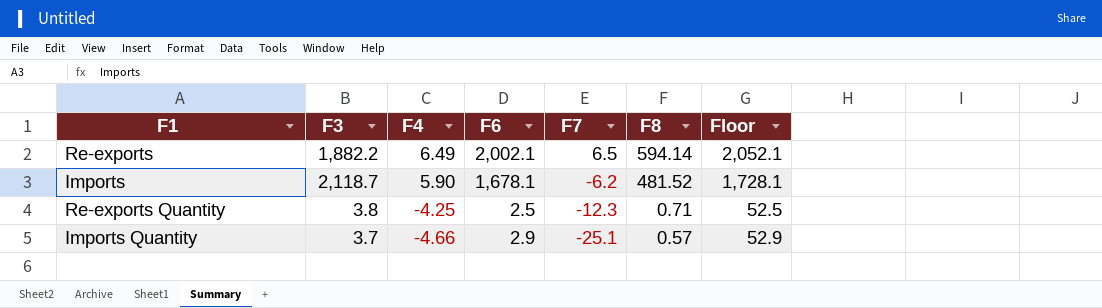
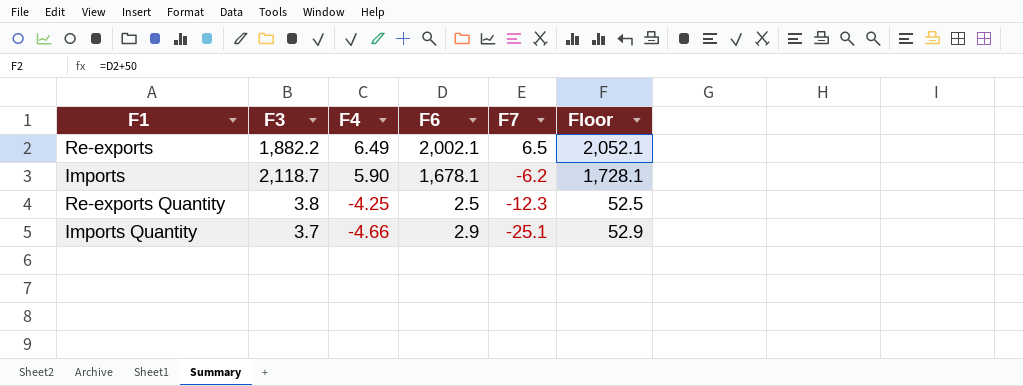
column F8 | position: 6 -> none

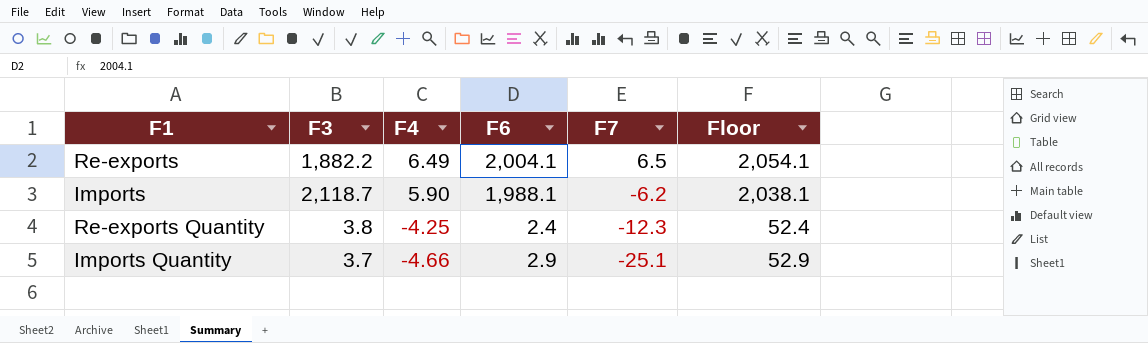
Re-exports | F6: 2,002.1 -> 2,004.1
Re-exports | Floor: 2,052.1 -> 2,054.1
Imports | F6: 1,678.1 -> 1,988.1
Imports | Floor: 1,728.1 -> 2,038.1
Re-exports Quantity | F6: 2.5 -> 2.4
Re-exports Quantity | Floor: 52.5 -> 52.4

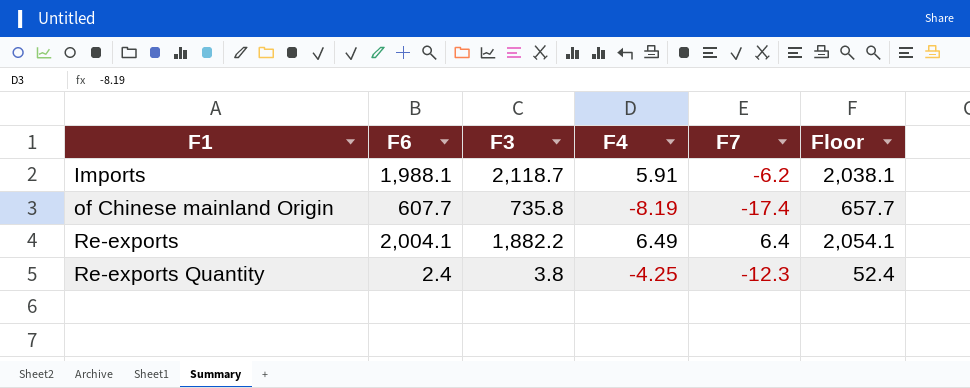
row order: F4 descending -> F1 ascending
column F6 | position: 4 -> 2
row Imports Quantity: 3.7 | -4.66 | 2.9 | -25.1 | 52.9 -> none
Imports | F4: 5.90 -> 5.91
row of Chinese mainland Origin: none -> 607.7 | 735.8 | -8.19 | -17.4 | 657.7
Re-exports | F7: 6.5 -> 6.4

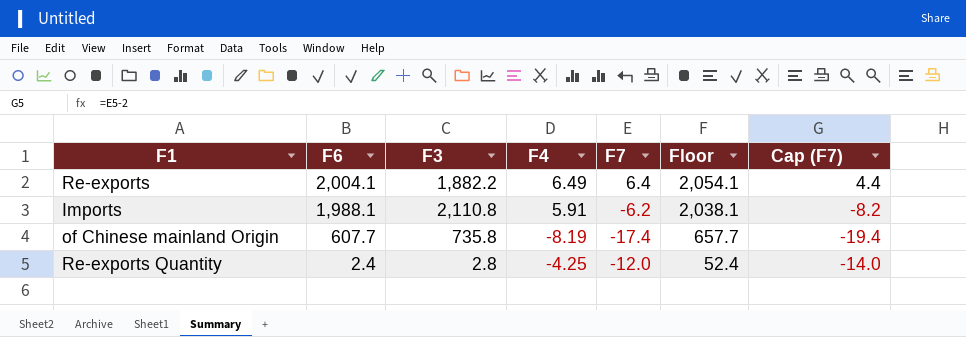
row order: F1 ascending -> F6 descending
column Cap (F7) | formula: none -> [F7] - 2
Imports | F3: 2,118.7 -> 2,110.8
Re-exports Quantity | F3: 3.8 -> 2.8
Re-exports Quantity | F7: -12.3 -> -12.0

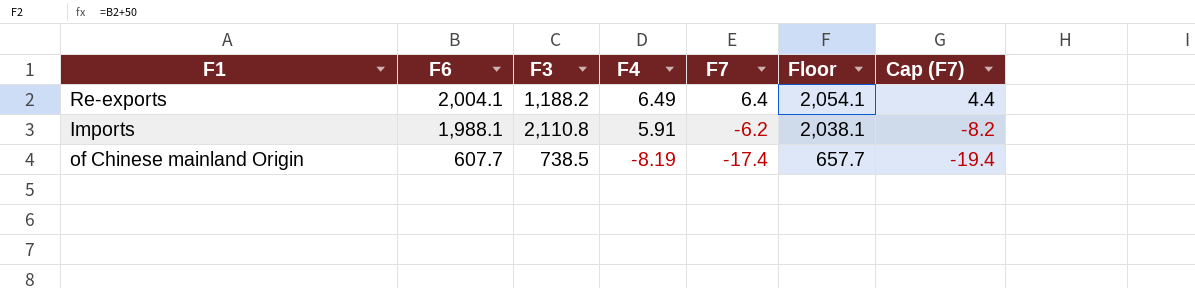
row Re-exports Quantity: 2.4 | 2.8 | -4.25 | -12.0 | 52.4 | -14.0 -> none
Re-exports | F3: 1,882.2 -> 1,188.2
of Chinese mainland Origin | F3: 735.8 -> 738.5

